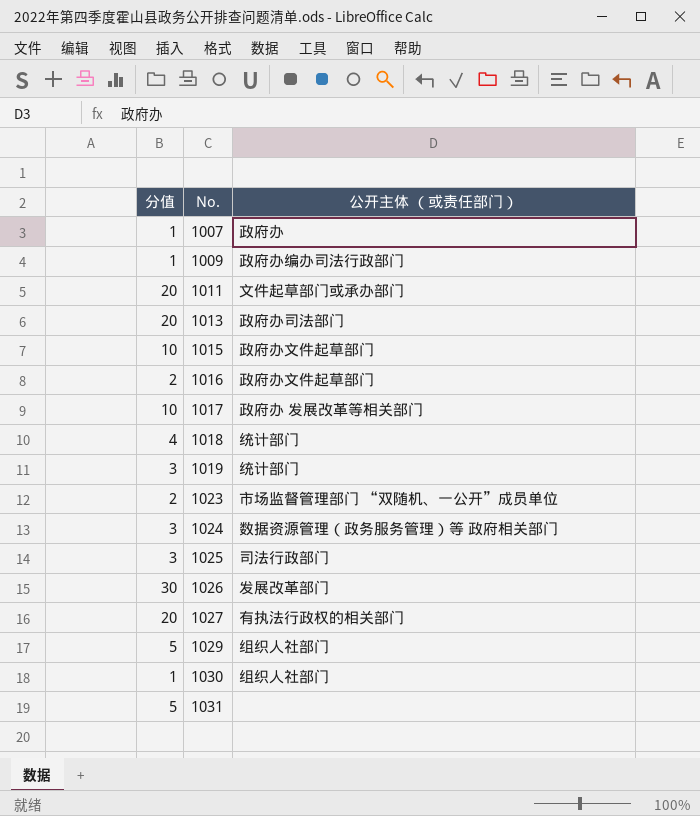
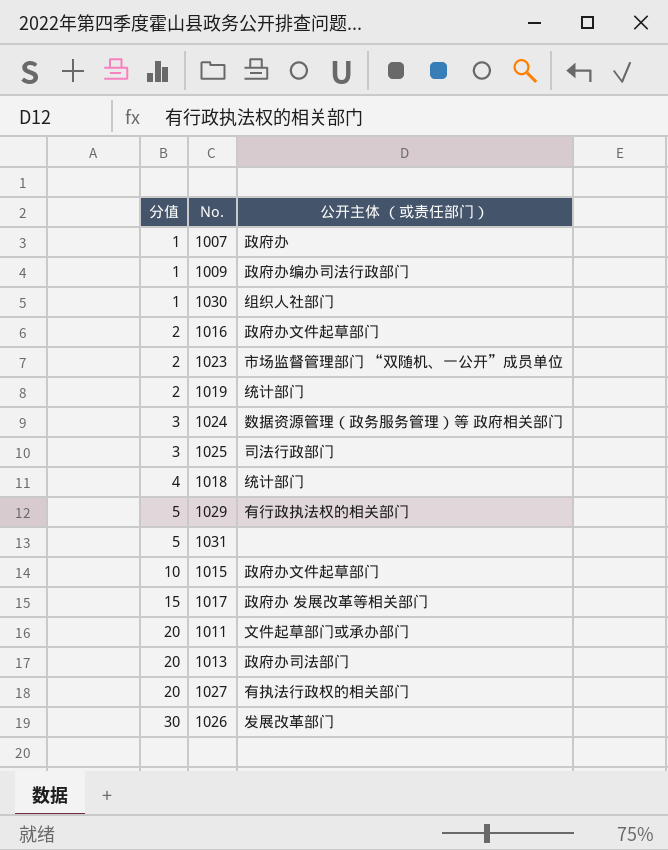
row order: No. ascending -> 分值 ascending
1019 | 分值: 3 -> 2
1029 | 公开主体 （或责任部门）: 组织人社部门 -> 有行政执法权的相关部门
1017 | 分值: 10 -> 15

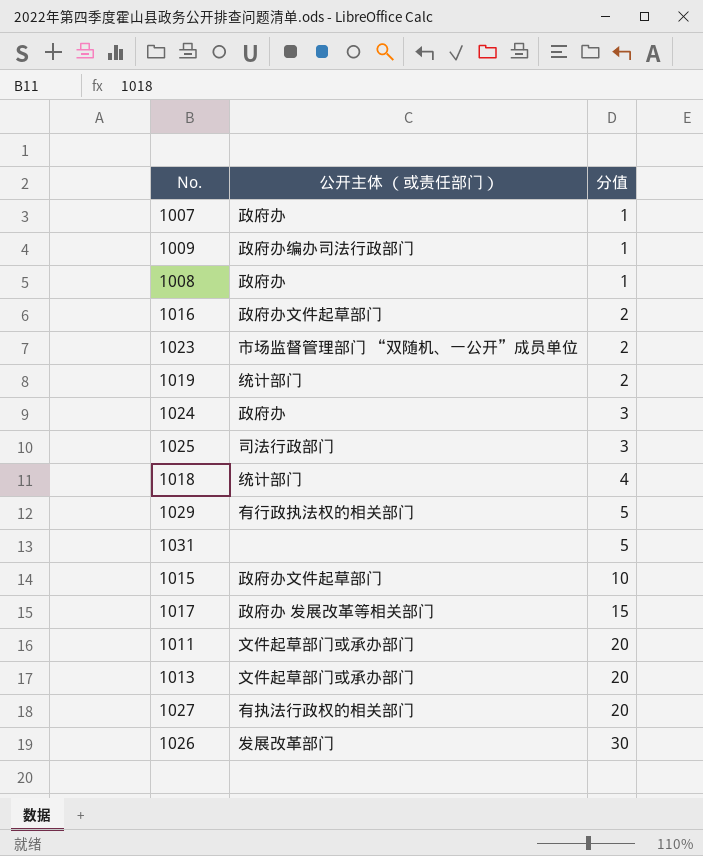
column 分值 | position: 1 -> 3
row 1030: 1 | 组织人社部门 -> none
row 1008: none -> 政府办 | 1
1024 | 公开主体 （或责任部门）: 数据资源管理（政务服务管理）等 政府相关部门 -> 政府办
1013 | 公开主体 （或责任部门）: 政府办司法部门 -> 文件起草部门或承办部门

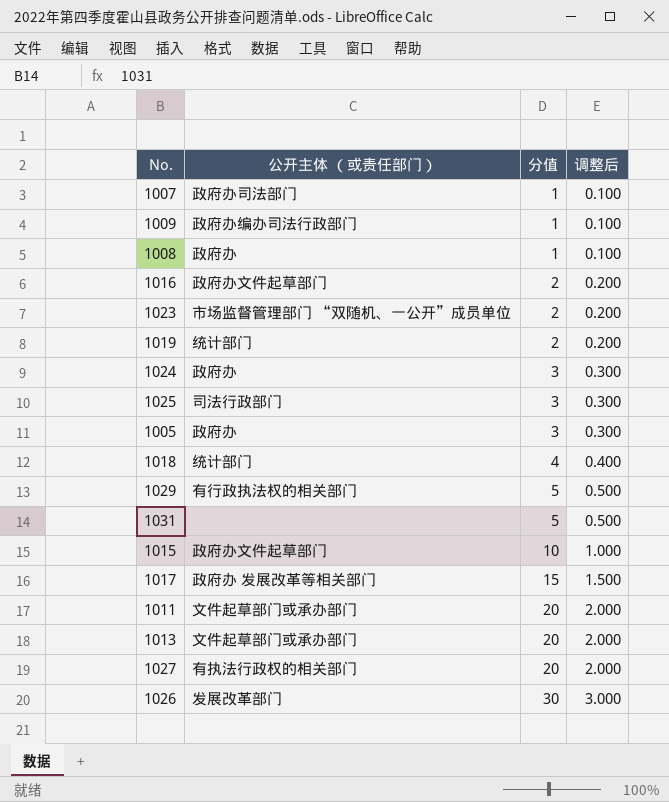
column 调整后 | formula: none -> [分值] * 0.1
1007 | 公开主体 （或责任部门）: 政府办 -> 政府办司法部门
row 1005: none -> 政府办 | 3 | 0.300

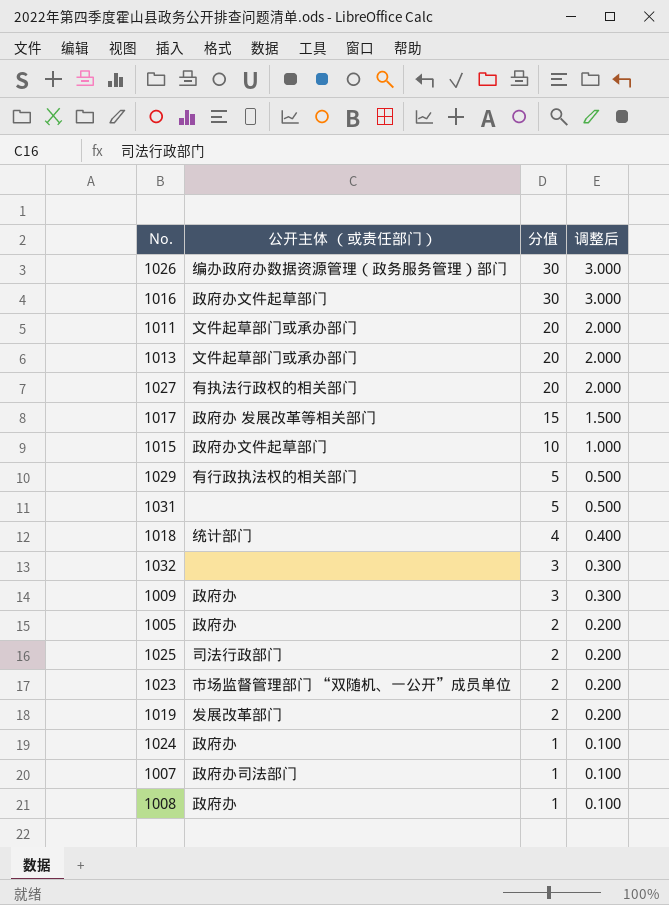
row order: 分值 ascending -> 分值 descending
1026 | 公开主体 （或责任部门）: 发展改革部门 -> 编办政府办数据资源管理（政务服务管理）部门
1016 | 分值: 2 -> 30
1016 | 调整后: 0.200 -> 3.000
row 1032: none -> none | 3 | 0.300
1009 | 公开主体 （或责任部门）: 政府办编办司法行政部门 -> 政府办
1009 | 分值: 1 -> 3
1009 | 调整后: 0.100 -> 0.300
1005 | 分值: 3 -> 2
1005 | 调整后: 0.300 -> 0.200
1025 | 分值: 3 -> 2
1025 | 调整后: 0.300 -> 0.200
1019 | 公开主体 （或责任部门）: 统计部门 -> 发展改革部门
1024 | 分值: 3 -> 1
1024 | 调整后: 0.300 -> 0.100

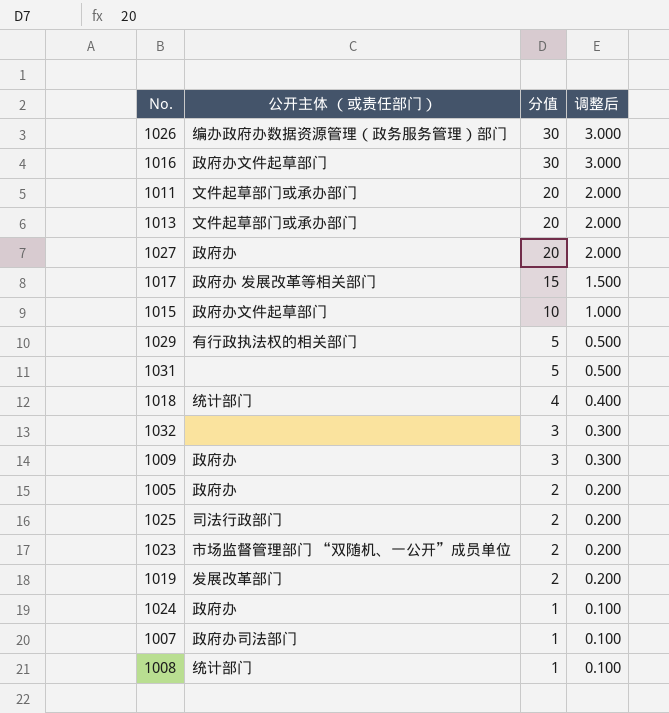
1027 | 公开主体 （或责任部门）: 有执法行政权的相关部门 -> 政府办
1008 | 公开主体 （或责任部门）: 政府办 -> 统计部门

